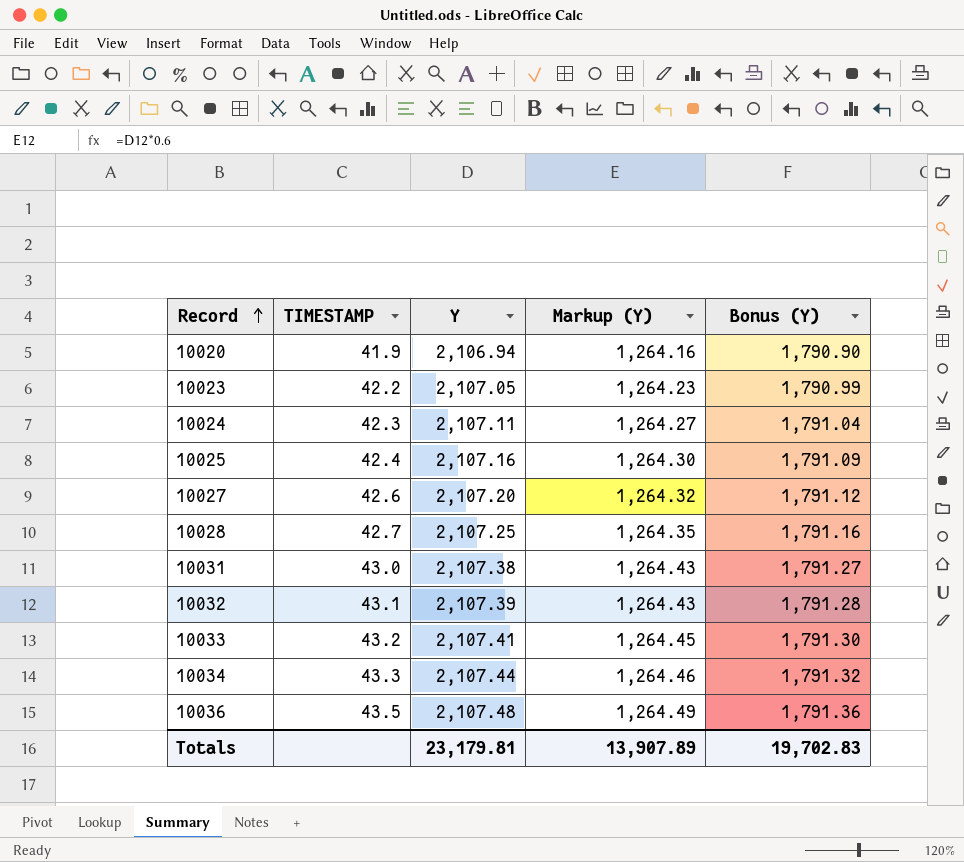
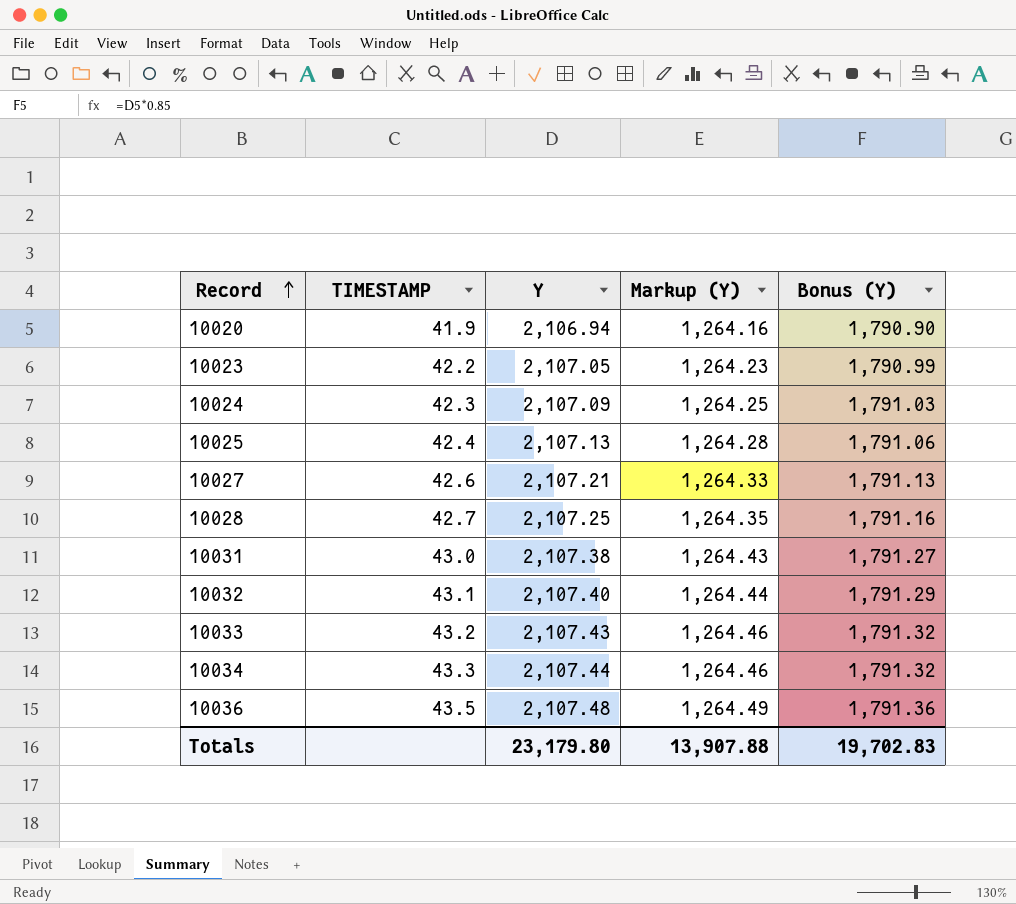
10024 | Y: 2,107.11 -> 2,107.09
10024 | Markup (Y): 1,264.27 -> 1,264.25
10024 | Bonus (Y): 1,791.04 -> 1,791.03
10025 | Y: 2,107.16 -> 2,107.13
10025 | Markup (Y): 1,264.30 -> 1,264.28
10025 | Bonus (Y): 1,791.09 -> 1,791.06
10027 | Y: 2,107.20 -> 2,107.21
10027 | Markup (Y): 1,264.32 -> 1,264.33
10027 | Bonus (Y): 1,791.12 -> 1,791.13
10032 | Y: 2,107.39 -> 2,107.40
10032 | Markup (Y): 1,264.43 -> 1,264.44
10032 | Bonus (Y): 1,791.28 -> 1,791.29
10033 | Y: 2,107.41 -> 2,107.43
10033 | Markup (Y): 1,264.45 -> 1,264.46
10033 | Bonus (Y): 1,791.30 -> 1,791.32
Totals | Y: 23,179.81 -> 23,179.80
Totals | Markup (Y): 13,907.89 -> 13,907.88

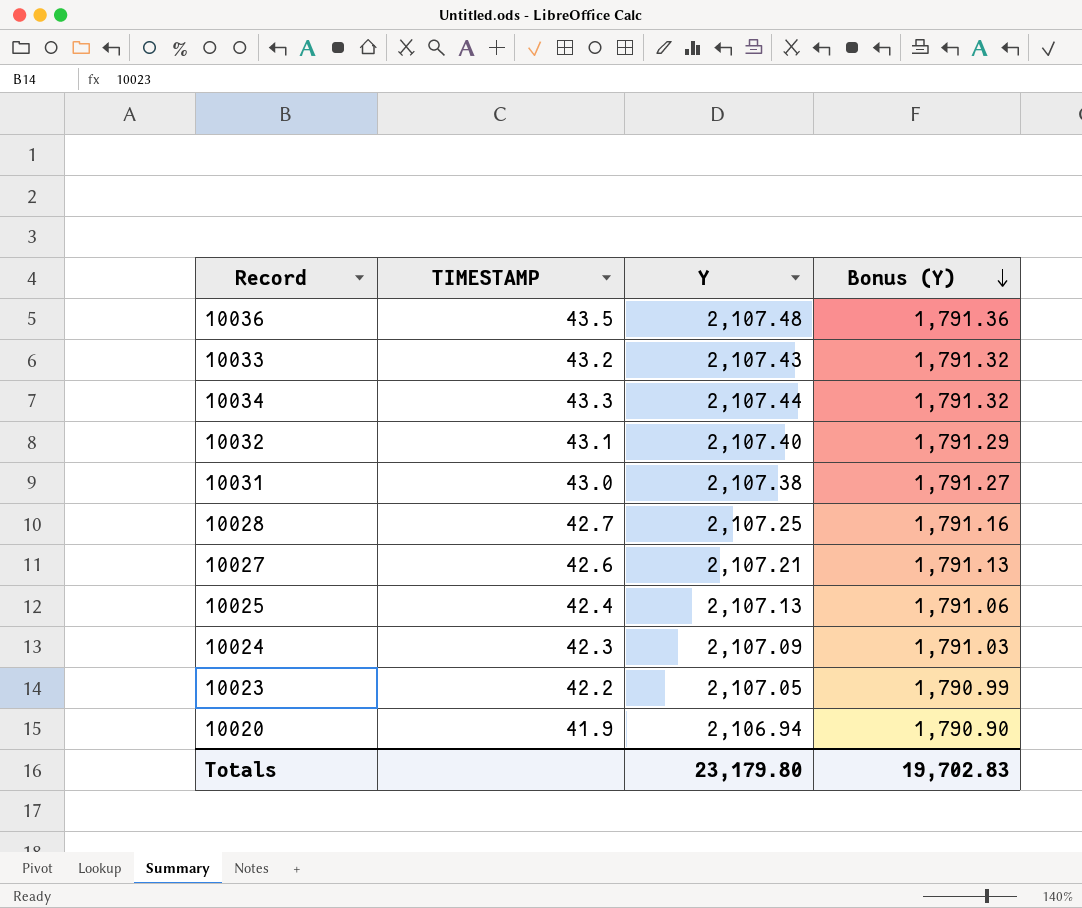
row order: Record ascending -> Bonus (Y) descending
column Markup (Y) | formula: [Y] * 0.6 -> none

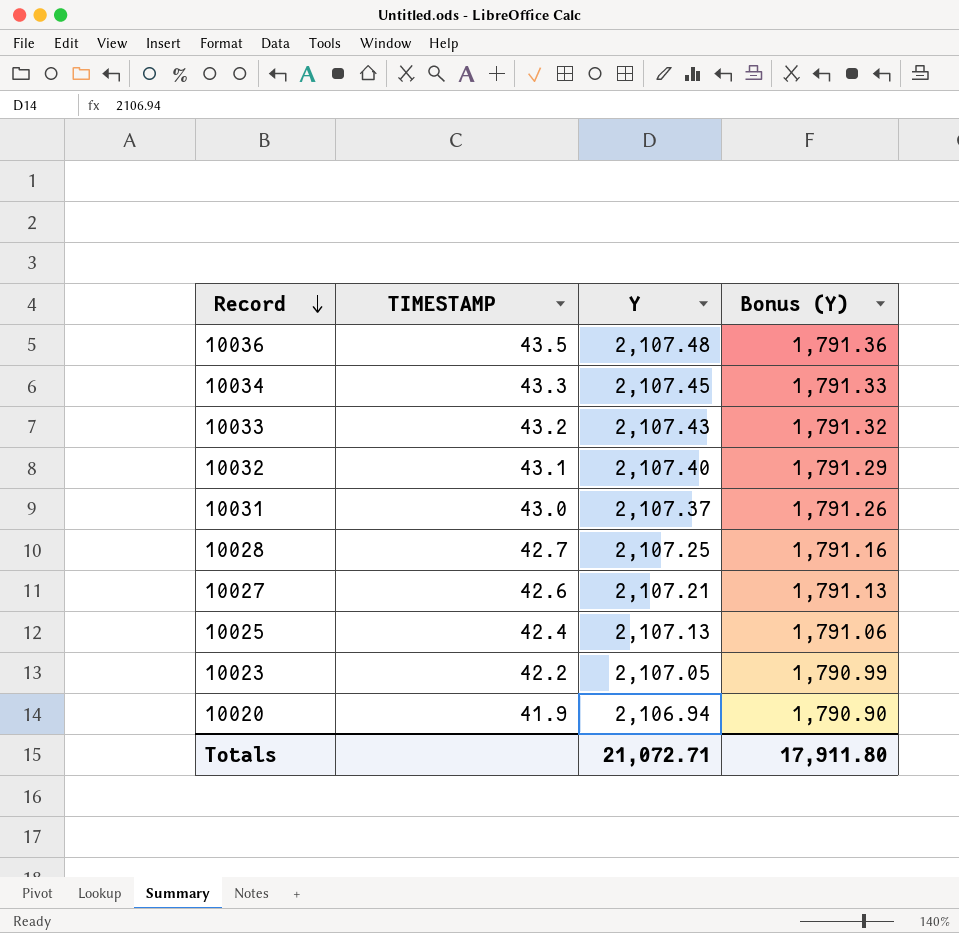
row order: Bonus (Y) descending -> Record descending
row 10024: 42.3 | 2,107.09 | 1,791.03 -> none
10034 | Y: 2,107.44 -> 2,107.45
10034 | Bonus (Y): 1,791.32 -> 1,791.33
10031 | Y: 2,107.38 -> 2,107.37
10031 | Bonus (Y): 1,791.27 -> 1,791.26
Totals | Y: 23,179.80 -> 21,072.71
Totals | Bonus (Y): 19,702.83 -> 17,911.80

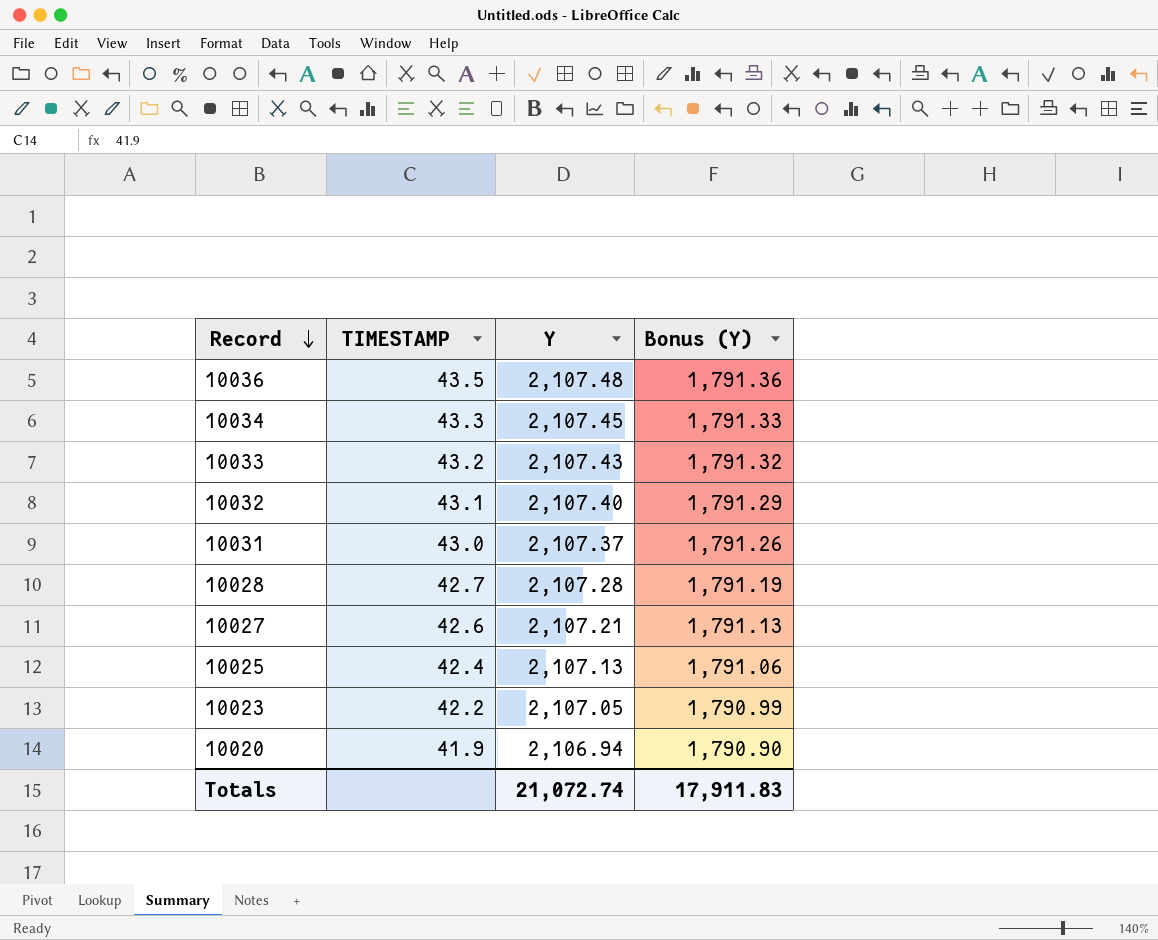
10028 | Y: 2,107.25 -> 2,107.28
10028 | Bonus (Y): 1,791.16 -> 1,791.19
Totals | Y: 21,072.71 -> 21,072.74
Totals | Bonus (Y): 17,911.80 -> 17,911.83

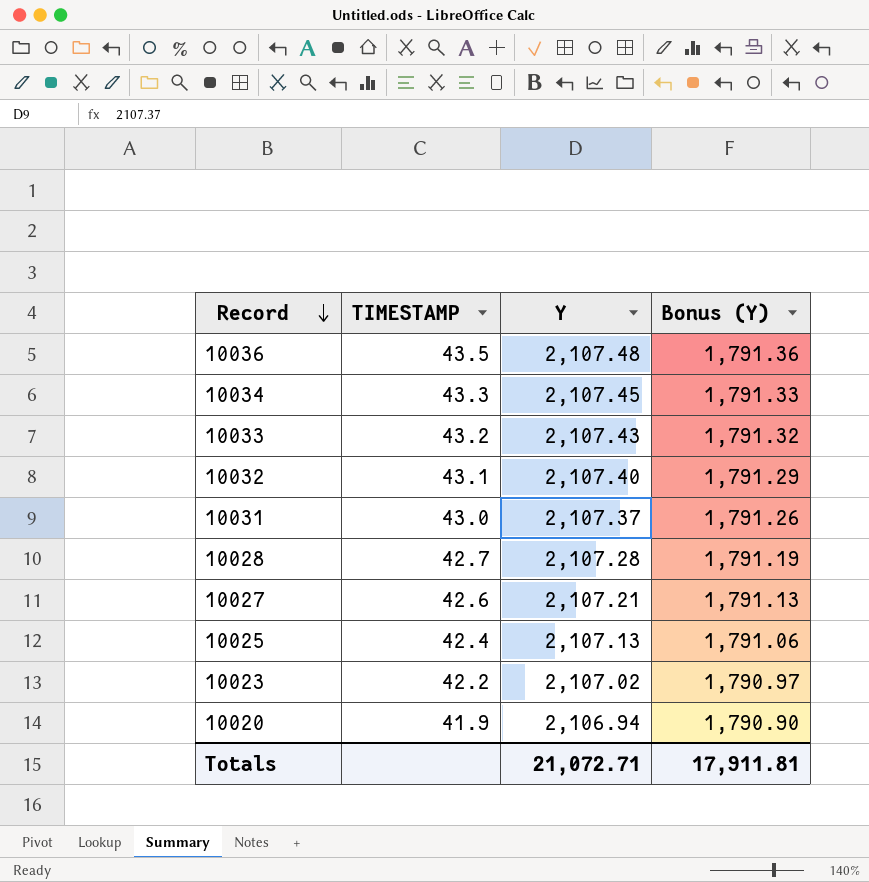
10023 | Y: 2,107.05 -> 2,107.02
10023 | Bonus (Y): 1,790.99 -> 1,790.97
Totals | Y: 21,072.74 -> 21,072.71
Totals | Bonus (Y): 17,911.83 -> 17,911.81

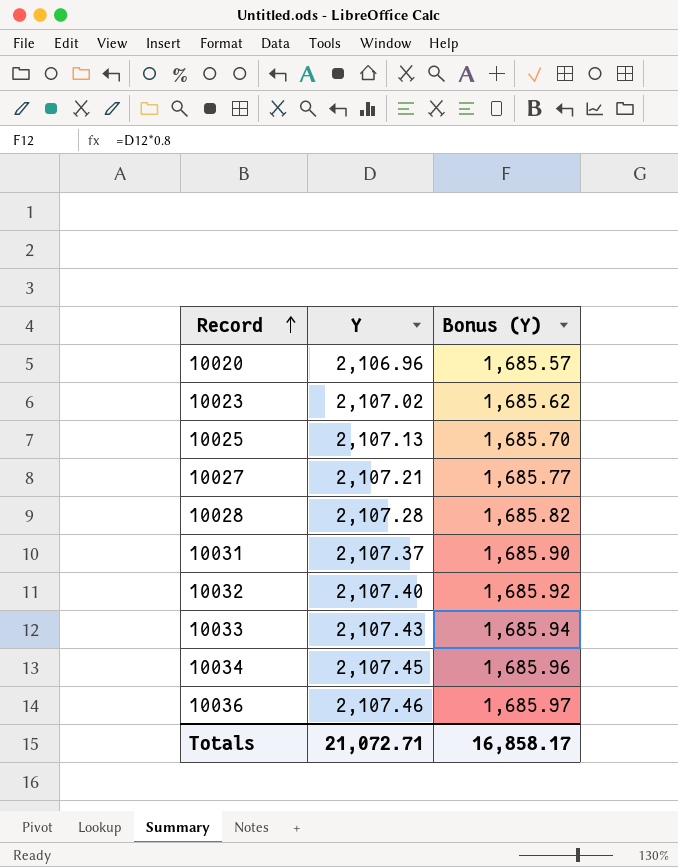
row order: Record descending -> Record ascending
column TIMESTAMP | position: 2 -> none
column Bonus (Y) | formula: [Y] * 0.85 -> [Y] * 0.8
10020 | Y: 2,106.94 -> 2,106.96
10036 | Y: 2,107.48 -> 2,107.46
Totals | Bonus (Y): 17,911.81 -> 16,858.17

